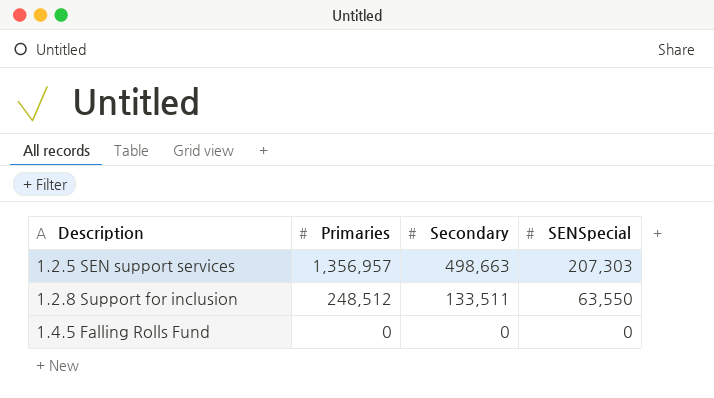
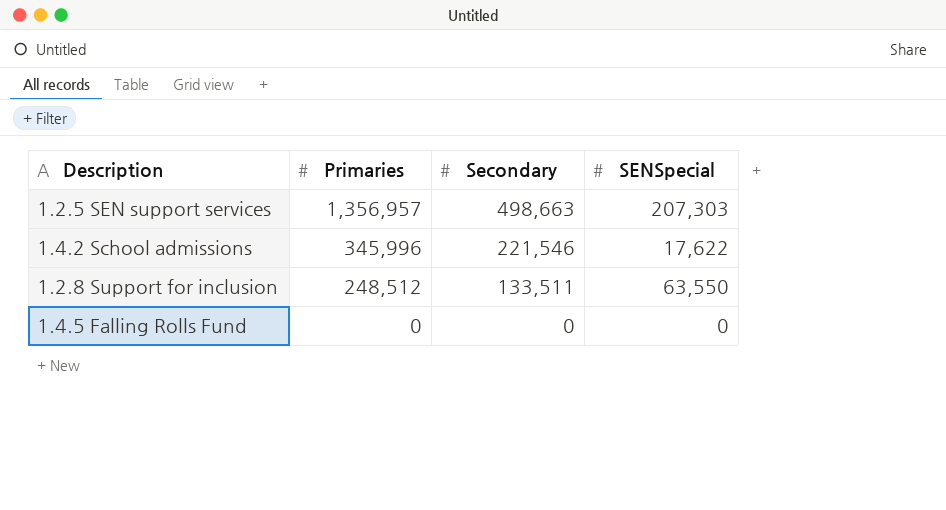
row 1.4.2 School admissions: none -> 345,996 | 221,546 | 17,622

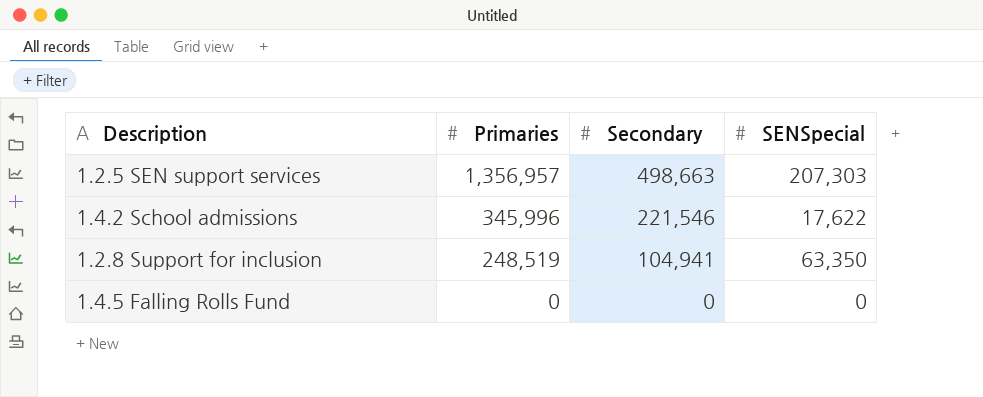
1.2.8 Support for inclusion | Primaries: 248,512 -> 248,519
1.2.8 Support for inclusion | Secondary: 133,511 -> 104,941
1.2.8 Support for inclusion | SENSpecial: 63,550 -> 63,350

